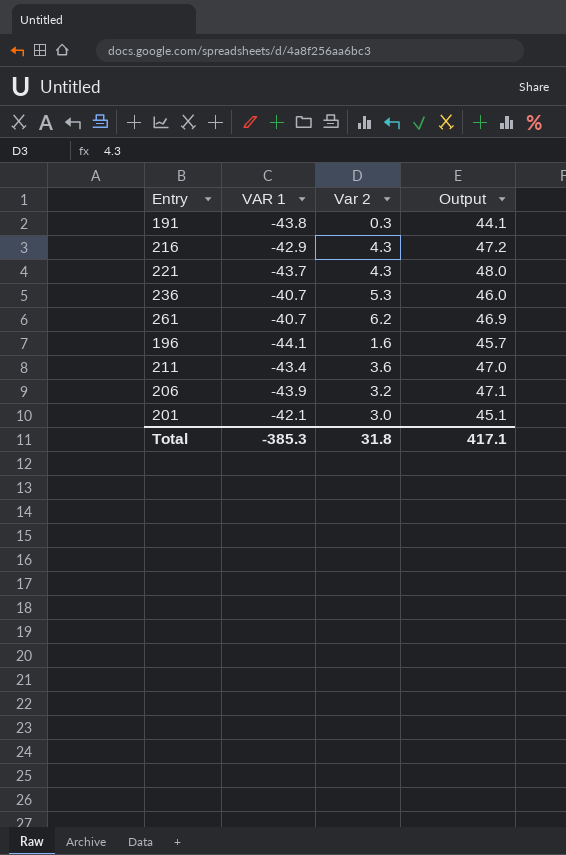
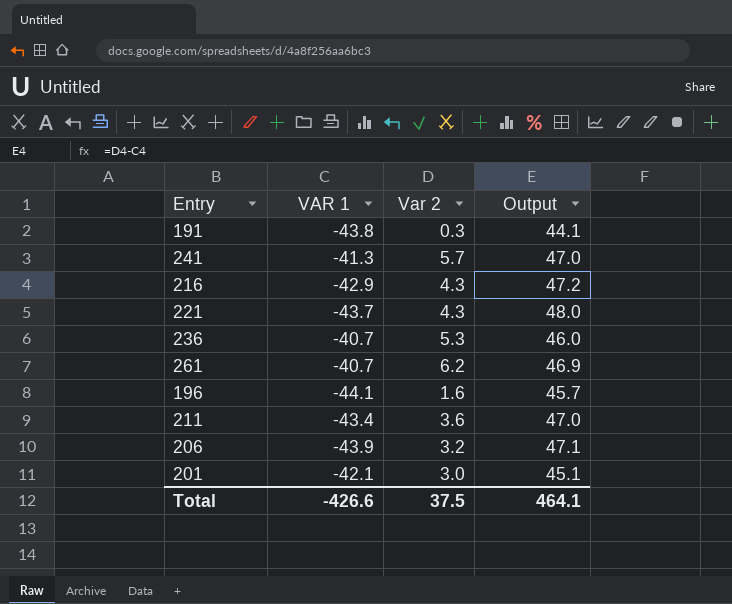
row 241: none -> -41.3 | 5.7 | 47.0
Total | VAR 1: -385.3 -> -426.6
Total | Var 2: 31.8 -> 37.5
Total | Output: 417.1 -> 464.1

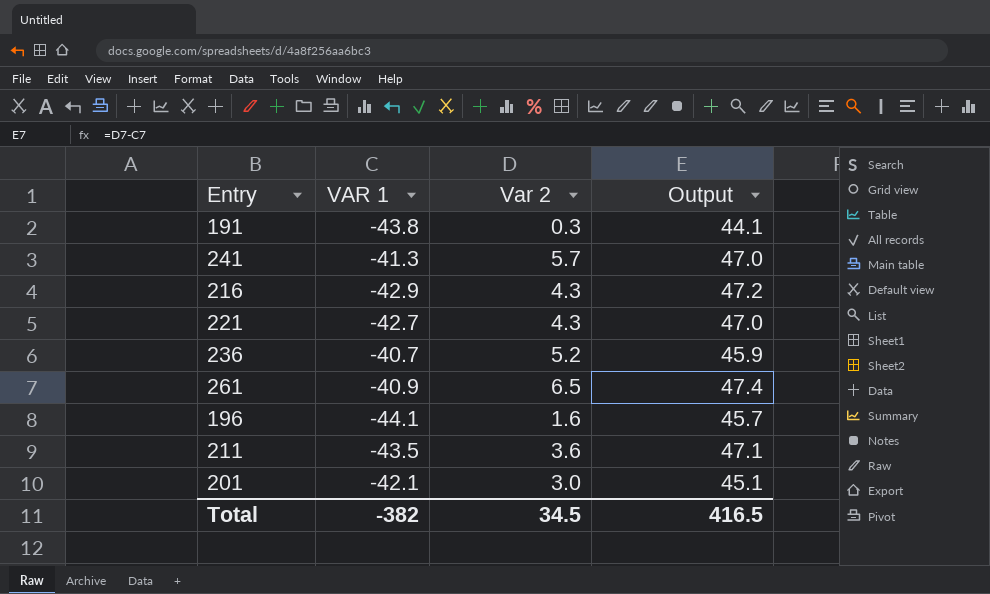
row 206: -43.9 | 3.2 | 47.1 -> none
221 | VAR 1: -43.7 -> -42.7
221 | Output: 48.0 -> 47.0
236 | Var 2: 5.3 -> 5.2
236 | Output: 46.0 -> 45.9
261 | VAR 1: -40.7 -> -40.9
261 | Var 2: 6.2 -> 6.5
261 | Output: 46.9 -> 47.4
211 | VAR 1: -43.4 -> -43.5
211 | Output: 47.0 -> 47.1
Total | VAR 1: -426.6 -> -382
Total | Var 2: 37.5 -> 34.5
Total | Output: 464.1 -> 416.5

